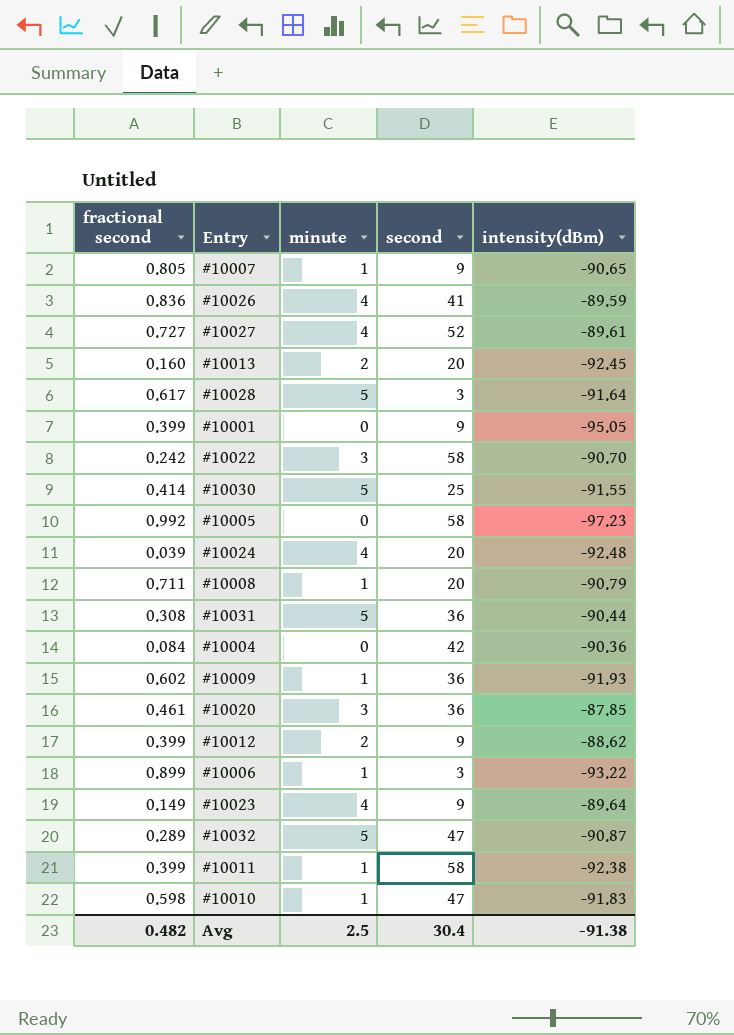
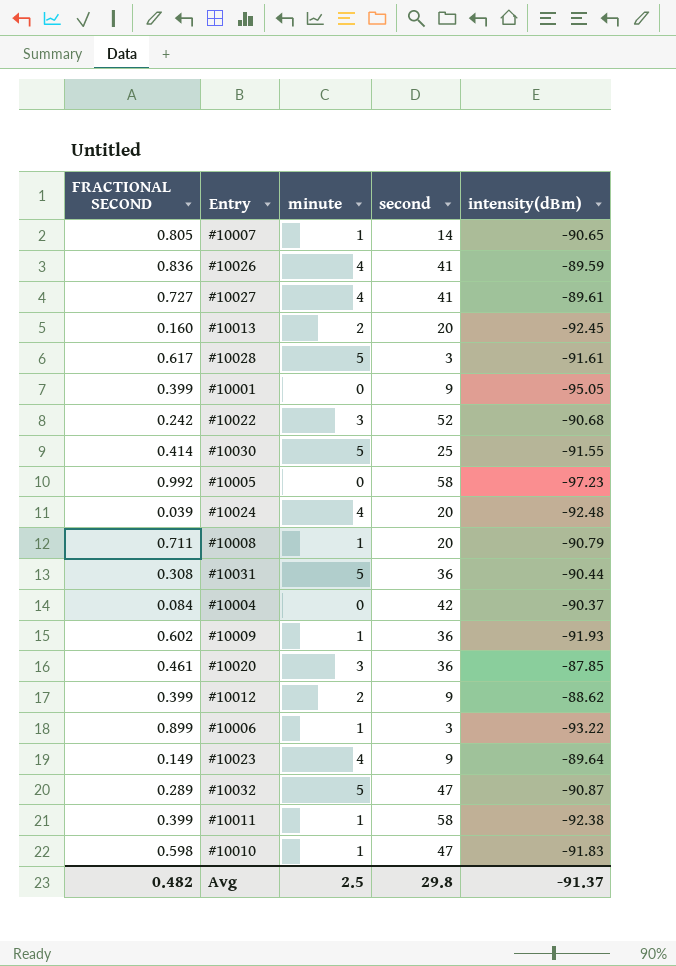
column name: fractional second -> FRACTIONAL SECOND
#10007 | second: 9 -> 14
#10027 | second: 52 -> 41
#10028 | intensity(dBm): -91.64 -> -91.61
#10022 | second: 58 -> 52
#10022 | intensity(dBm): -90.70 -> -90.68
#10004 | intensity(dBm): -90.36 -> -90.37
Avg | second: 30.4 -> 29.8
Avg | intensity(dBm): -91.38 -> -91.37

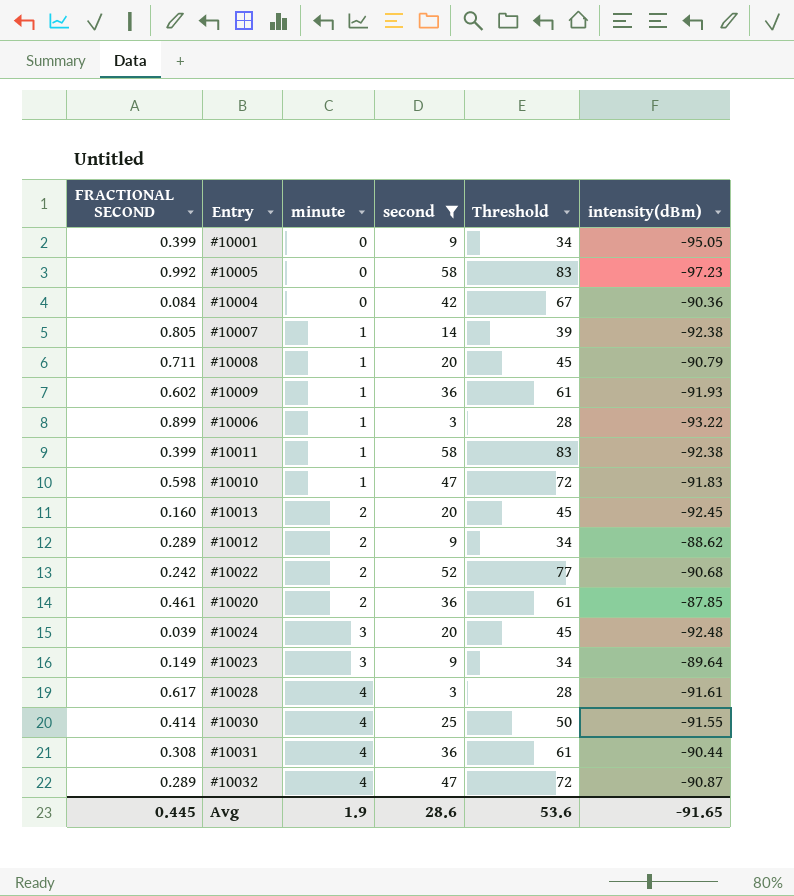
filter: none -> second != 41
row order: none -> minute ascending
column Threshold | formula: none -> [second] + 25
#10004 | intensity(dBm): -90.37 -> -90.36
#10007 | intensity(dBm): -90.65 -> -92.38
#10012 | FRACTIONAL SECOND: 0.399 -> 0.289
#10022 | minute: 3 -> 2
#10020 | minute: 3 -> 2
#10024 | minute: 4 -> 3
#10023 | minute: 4 -> 3
#10028 | minute: 5 -> 4
#10030 | minute: 5 -> 4
#10031 | minute: 5 -> 4
#10032 | minute: 5 -> 4
Avg | FRACTIONAL SECOND: 0.482 -> 0.445
Avg | minute: 2.5 -> 1.9
Avg | second: 29.8 -> 28.6
Avg | intensity(dBm): -91.37 -> -91.65

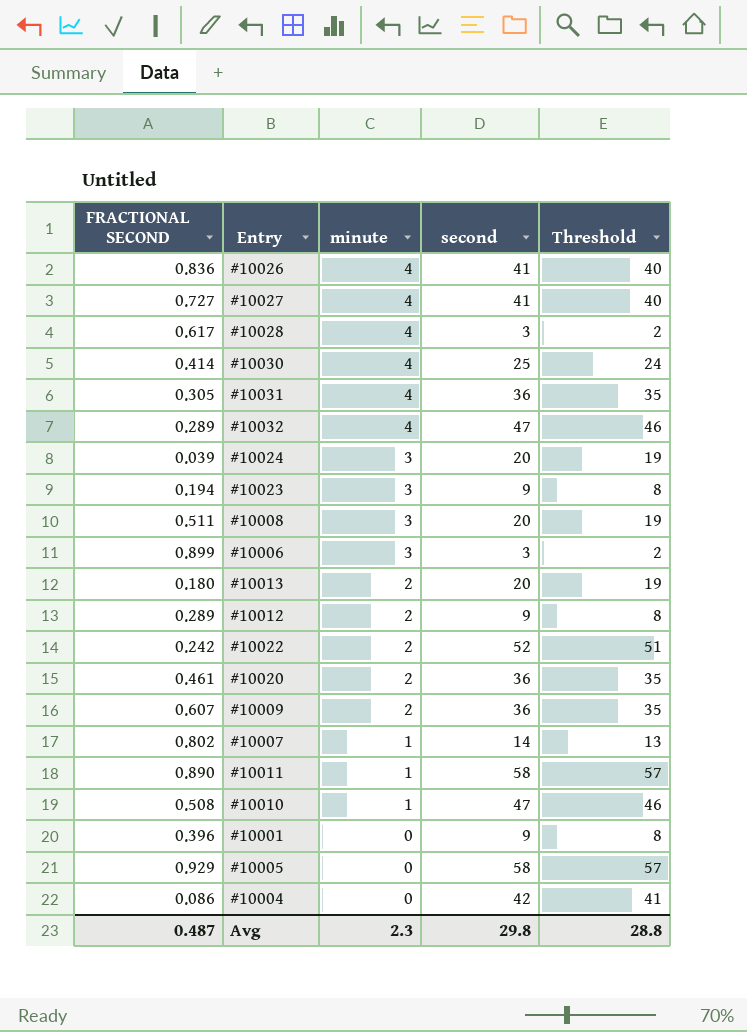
filter: second != 41 -> none
row order: minute ascending -> minute descending
column intensity(dBm) | position: 6 -> none
column Threshold | formula: [second] + 25 -> [second] - 1
#10031 | FRACTIONAL SECOND: 0.308 -> 0.305
#10023 | FRACTIONAL SECOND: 0.149 -> 0.194
#10008 | FRACTIONAL SECOND: 0.711 -> 0.511
#10008 | minute: 1 -> 3
#10006 | minute: 1 -> 3
#10013 | FRACTIONAL SECOND: 0.160 -> 0.180
#10009 | FRACTIONAL SECOND: 0.602 -> 0.607
#10009 | minute: 1 -> 2
#10007 | FRACTIONAL SECOND: 0.805 -> 0.802
#10011 | FRACTIONAL SECOND: 0.399 -> 0.890
#10010 | FRACTIONAL SECOND: 0.598 -> 0.508
#10001 | FRACTIONAL SECOND: 0.399 -> 0.396
#10005 | FRACTIONAL SECOND: 0.992 -> 0.929
#10004 | FRACTIONAL SECOND: 0.084 -> 0.086
Avg | FRACTIONAL SECOND: 0.445 -> 0.487
Avg | minute: 1.9 -> 2.3
Avg | second: 28.6 -> 29.8
Avg | Threshold: 53.6 -> 28.8

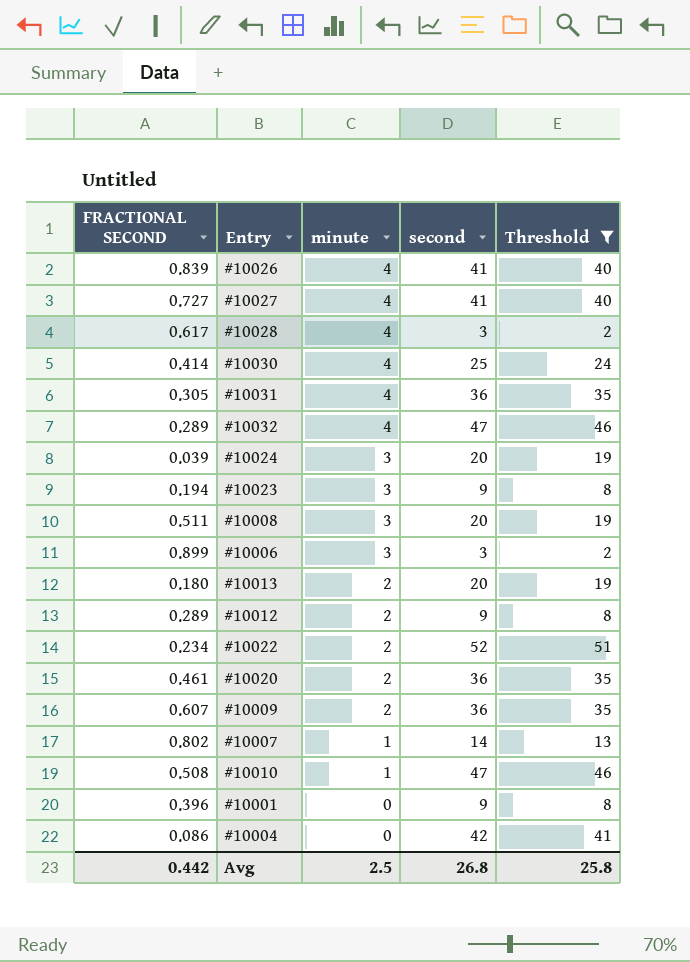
filter: none -> Threshold != 57
#10026 | FRACTIONAL SECOND: 0.836 -> 0.839
#10022 | FRACTIONAL SECOND: 0.242 -> 0.234
Avg | FRACTIONAL SECOND: 0.487 -> 0.442
Avg | minute: 2.3 -> 2.5
Avg | second: 29.8 -> 26.8
Avg | Threshold: 28.8 -> 25.8

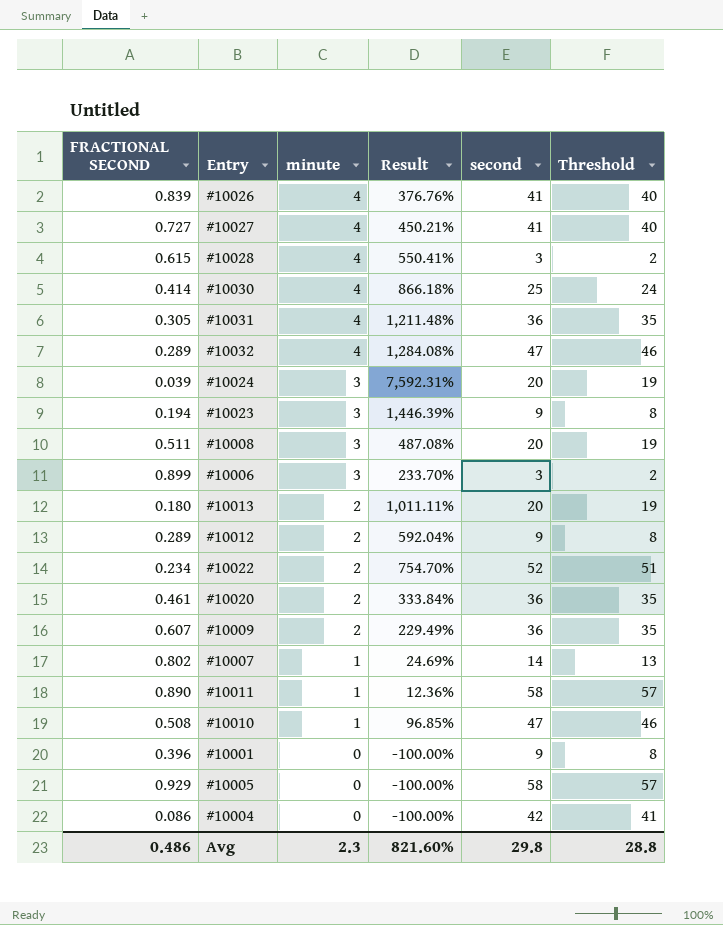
filter: Threshold != 57 -> none
column Result | formula: none -> ([minute] - [FRACTIONAL SECOND]) / [FRACTIONAL SECOND]
#10028 | FRACTIONAL SECOND: 0.617 -> 0.615
Avg | FRACTIONAL SECOND: 0.442 -> 0.486
Avg | minute: 2.5 -> 2.3
Avg | second: 26.8 -> 29.8
Avg | Threshold: 25.8 -> 28.8

